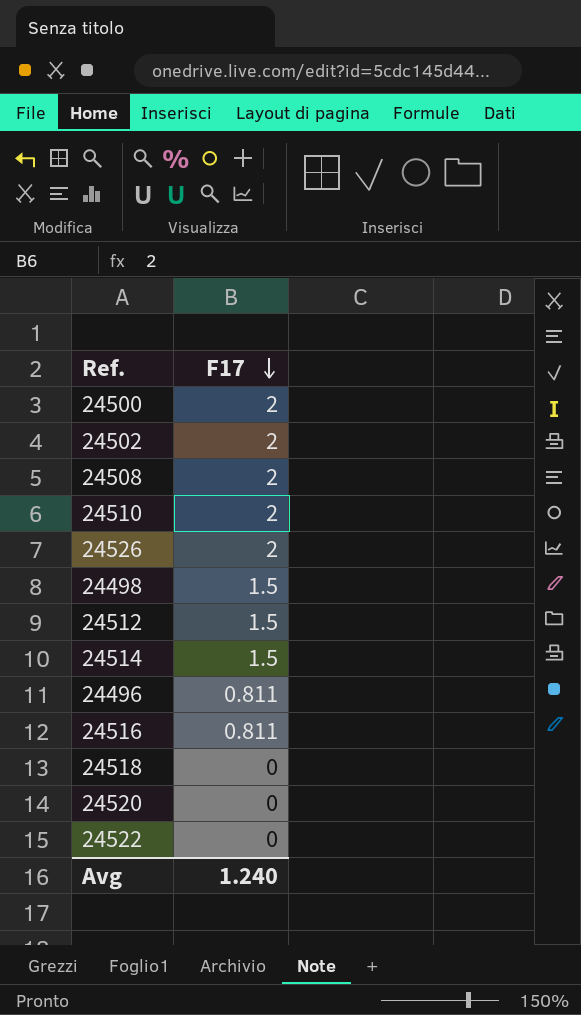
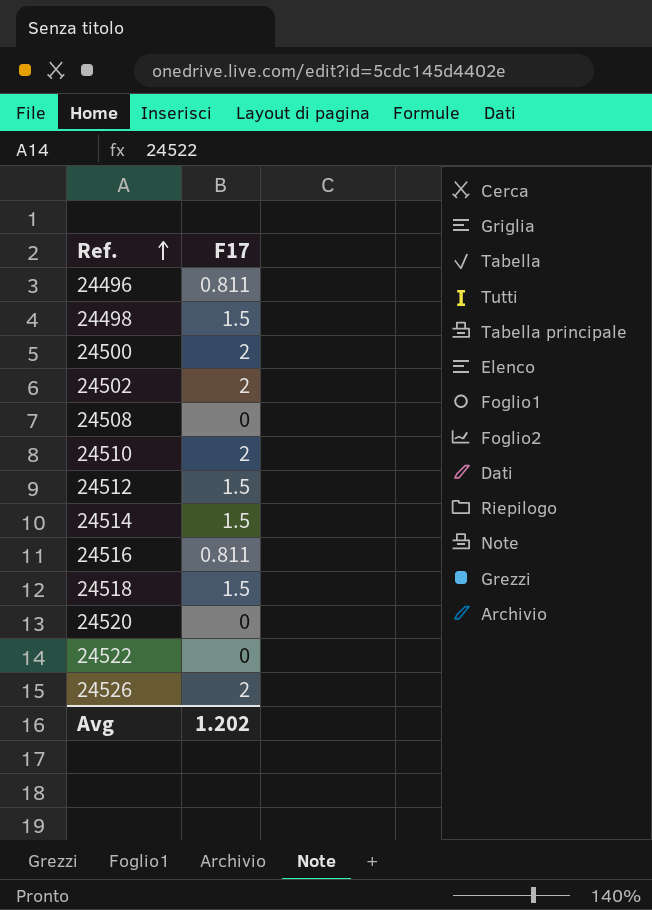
row order: F17 descending -> Ref. ascending
24508 | F17: 2 -> 0
24518 | F17: 0 -> 1.5
Avg | F17: 1.240 -> 1.202

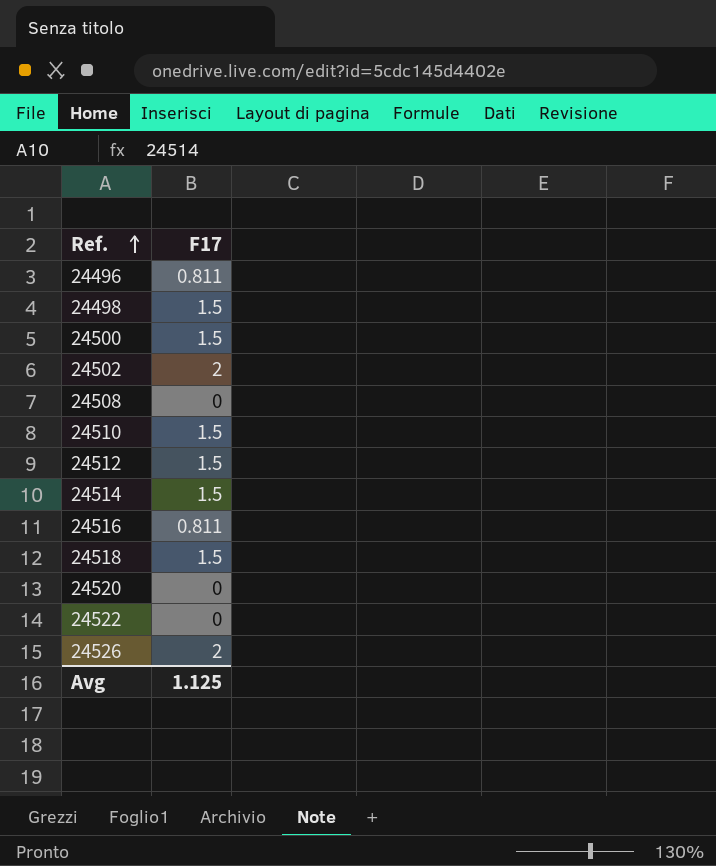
24500 | F17: 2 -> 1.5
24510 | F17: 2 -> 1.5
Avg | F17: 1.202 -> 1.125

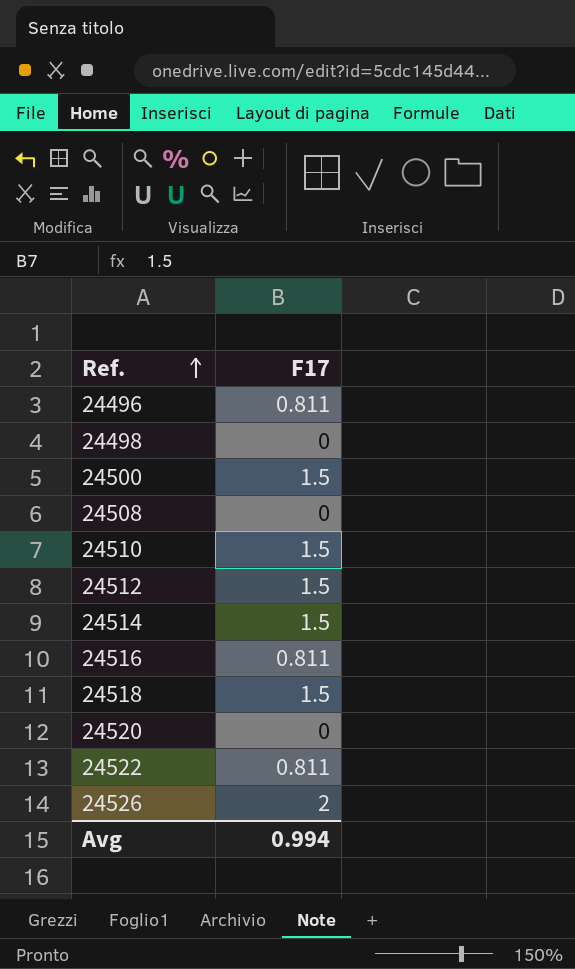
row 24502: 2 -> none
24498 | F17: 1.5 -> 0
24522 | F17: 0 -> 0.811
Avg | F17: 1.125 -> 0.994

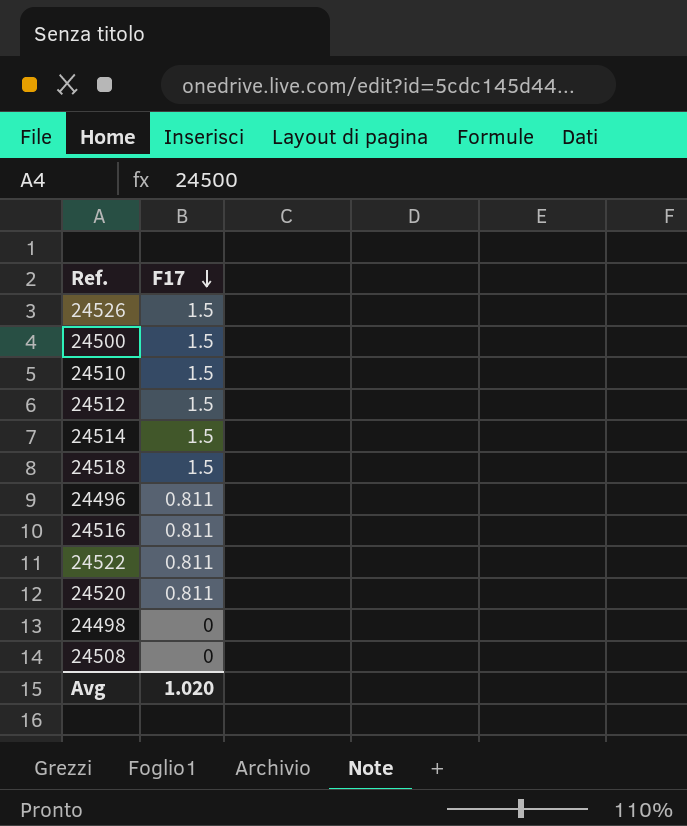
row order: Ref. ascending -> F17 descending
24526 | F17: 2 -> 1.5
24520 | F17: 0 -> 0.811
Avg | F17: 0.994 -> 1.020

